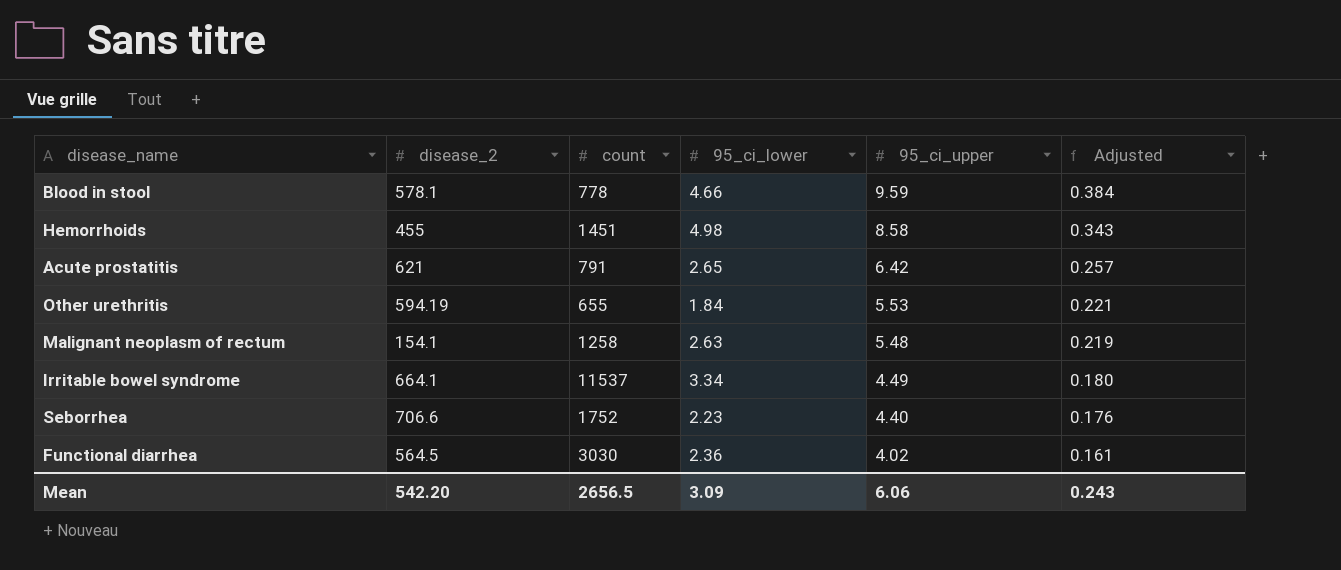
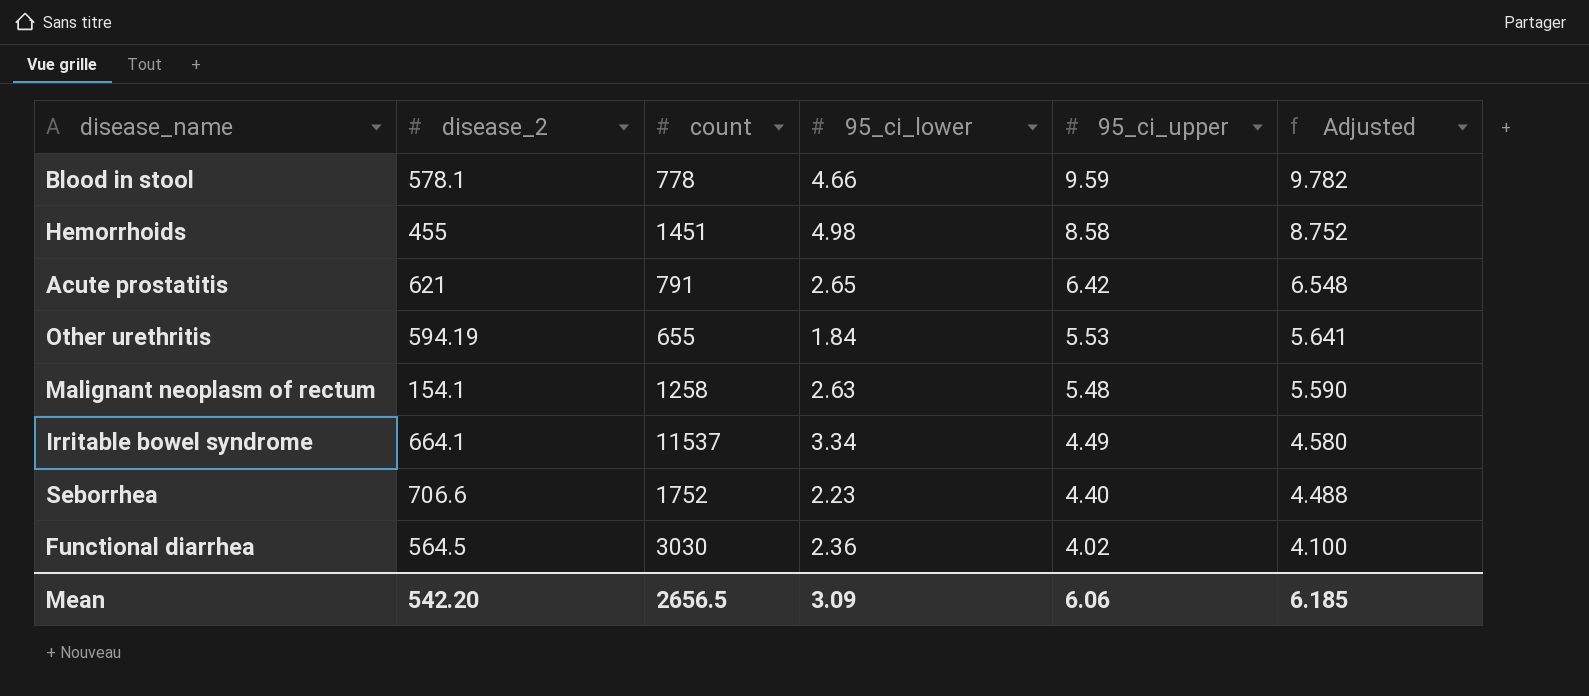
column Adjusted | formula: [95_ci_upper] * 0.04 -> [95_ci_upper] * 1.02
Mean | Adjusted: 0.243 -> 6.185

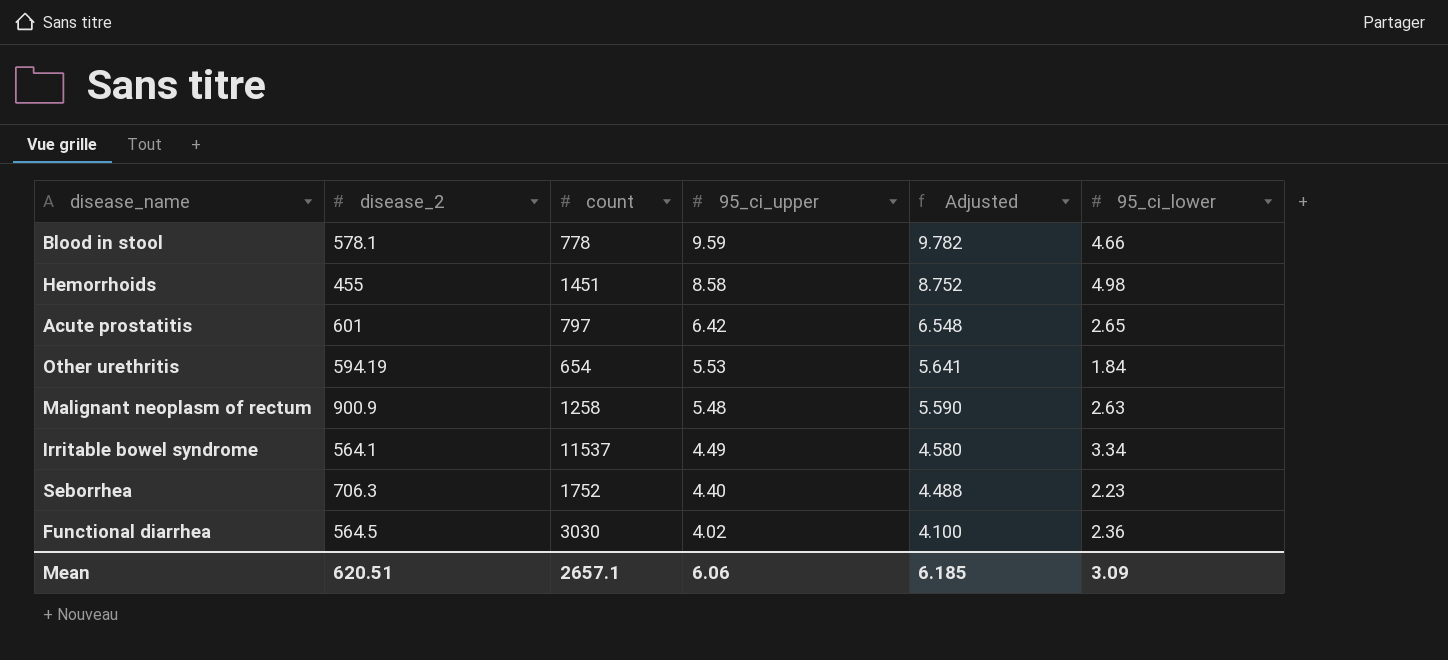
column 95_ci_lower | position: 4 -> 6
Acute prostatitis | disease_2: 621 -> 601
Acute prostatitis | count: 791 -> 797
Other urethritis | count: 655 -> 654
Malignant neoplasm of rectum | disease_2: 154.1 -> 900.9
Irritable bowel syndrome | disease_2: 664.1 -> 564.1
Seborrhea | disease_2: 706.6 -> 706.3
Mean | disease_2: 542.20 -> 620.51
Mean | count: 2656.5 -> 2657.1

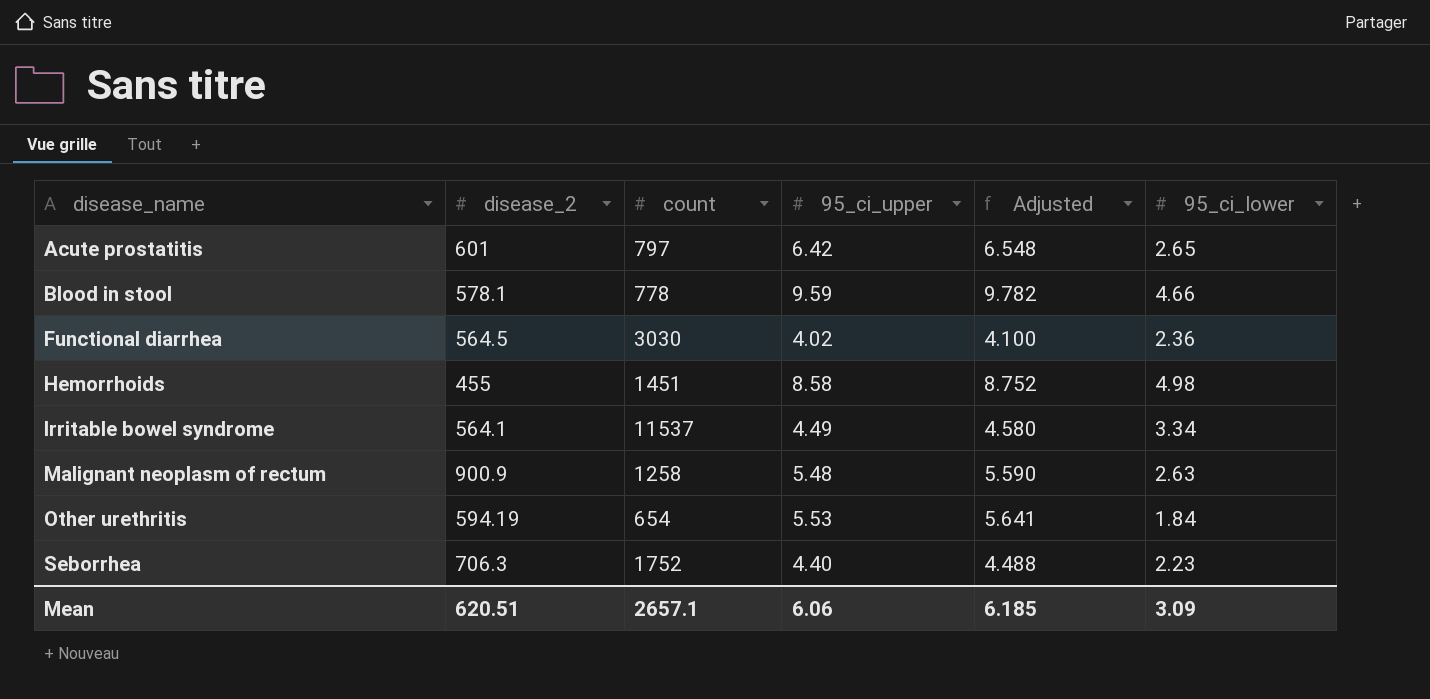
row order: 95_ci_upper descending -> disease_name ascending

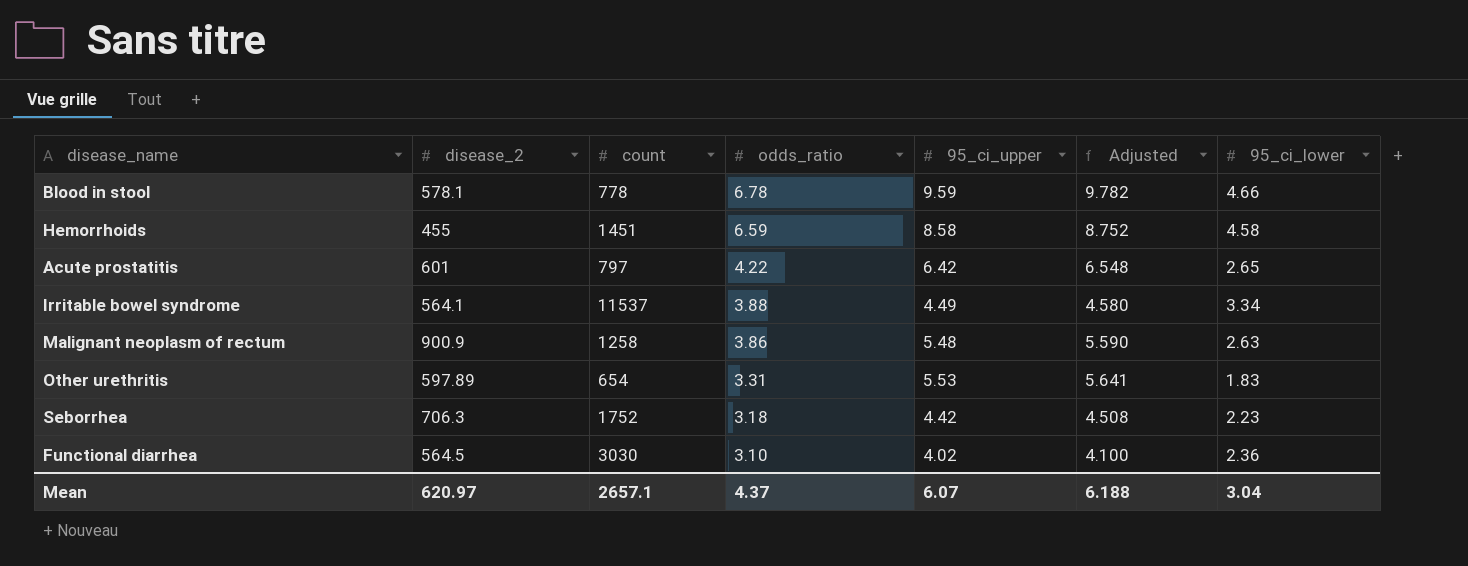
row order: disease_name ascending -> odds_ratio descending
column odds_ratio | position: none -> 4
Hemorrhoids | 95_ci_lower: 4.98 -> 4.58
Other urethritis | disease_2: 594.19 -> 597.89
Other urethritis | 95_ci_lower: 1.84 -> 1.83
Seborrhea | 95_ci_upper: 4.40 -> 4.42
Seborrhea | Adjusted: 4.488 -> 4.508
Mean | disease_2: 620.51 -> 620.97
Mean | 95_ci_upper: 6.06 -> 6.07
Mean | Adjusted: 6.185 -> 6.188
Mean | 95_ci_lower: 3.09 -> 3.04

